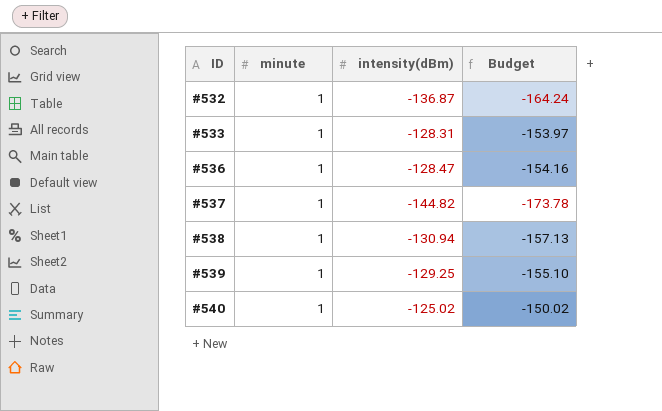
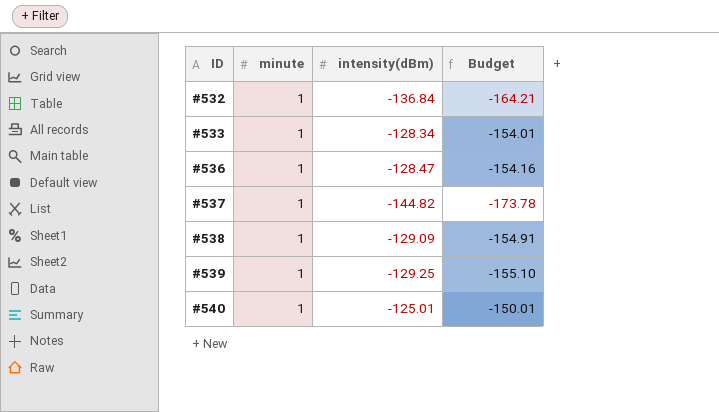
#532 | intensity(dBm): -136.87 -> -136.84
#532 | Budget: -164.24 -> -164.21
#533 | intensity(dBm): -128.31 -> -128.34
#533 | Budget: -153.97 -> -154.01
#538 | intensity(dBm): -130.94 -> -129.09
#538 | Budget: -157.13 -> -154.91
#540 | intensity(dBm): -125.02 -> -125.01
#540 | Budget: -150.02 -> -150.01

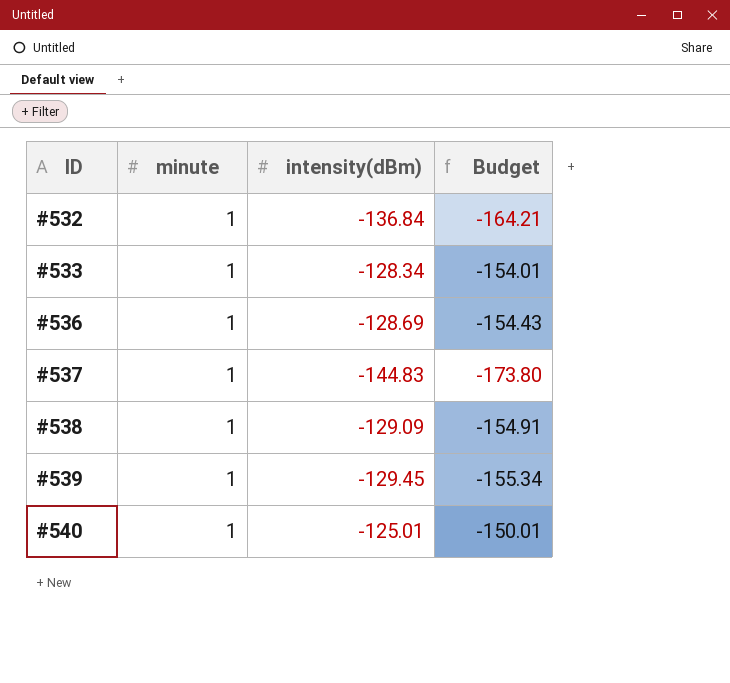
#536 | intensity(dBm): -128.47 -> -128.69
#536 | Budget: -154.16 -> -154.43
#537 | intensity(dBm): -144.82 -> -144.83
#537 | Budget: -173.78 -> -173.80
#539 | intensity(dBm): -129.25 -> -129.45
#539 | Budget: -155.10 -> -155.34

